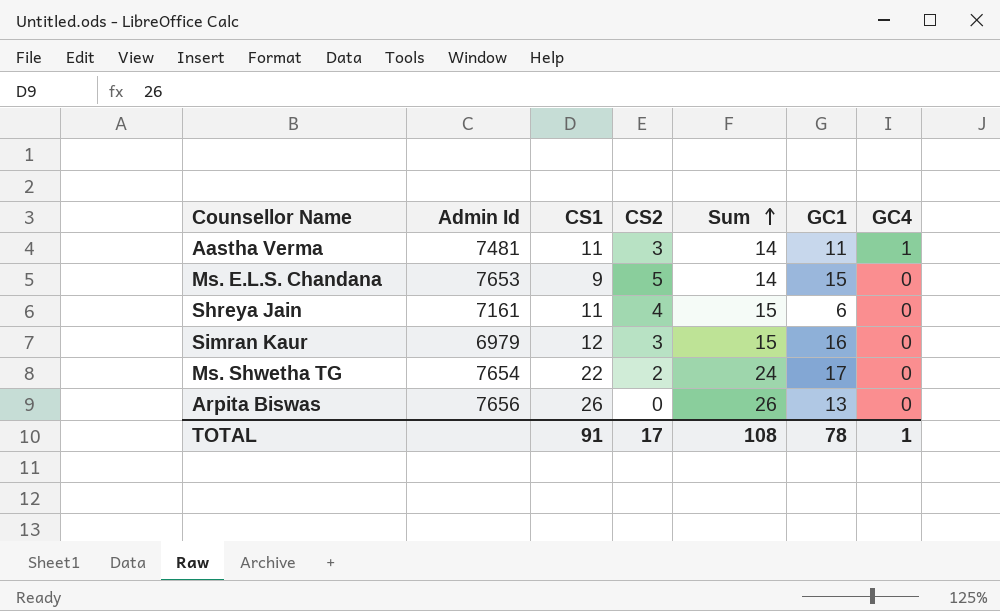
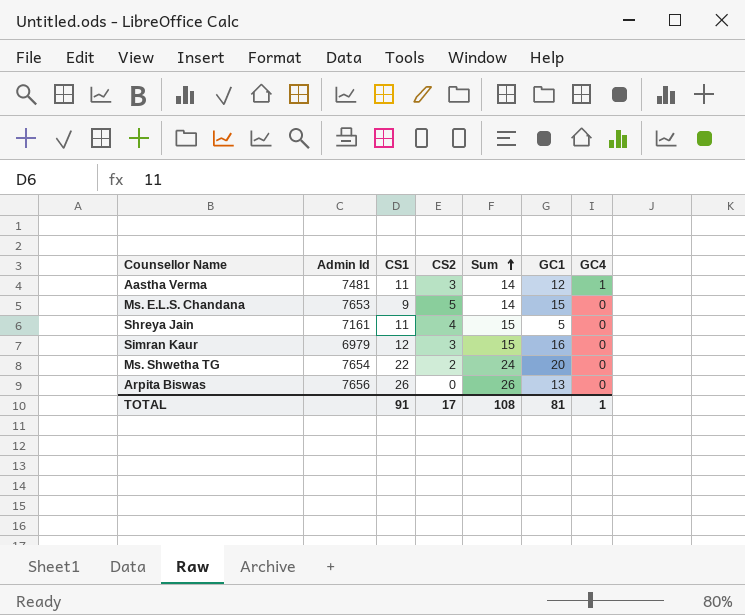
Aastha Verma | GC1: 11 -> 12
Shreya Jain | GC1: 6 -> 5
Ms. Shwetha TG | GC1: 17 -> 20
TOTAL | GC1: 78 -> 81

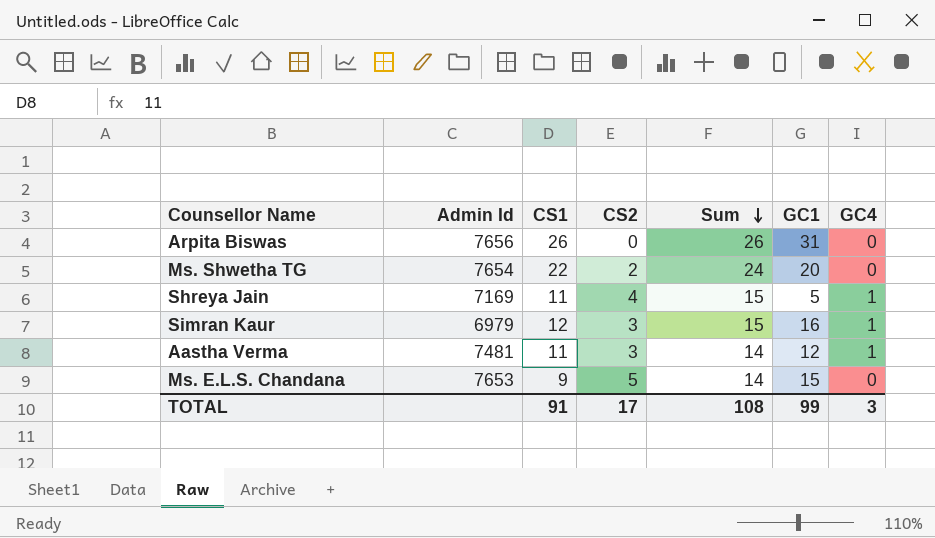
row order: Sum ascending -> Sum descending
Arpita Biswas | GC1: 13 -> 31
Shreya Jain | Admin Id: 7161 -> 7169
Shreya Jain | GC4: 0 -> 1
Simran Kaur | GC4: 0 -> 1
TOTAL | GC1: 81 -> 99
TOTAL | GC4: 1 -> 3

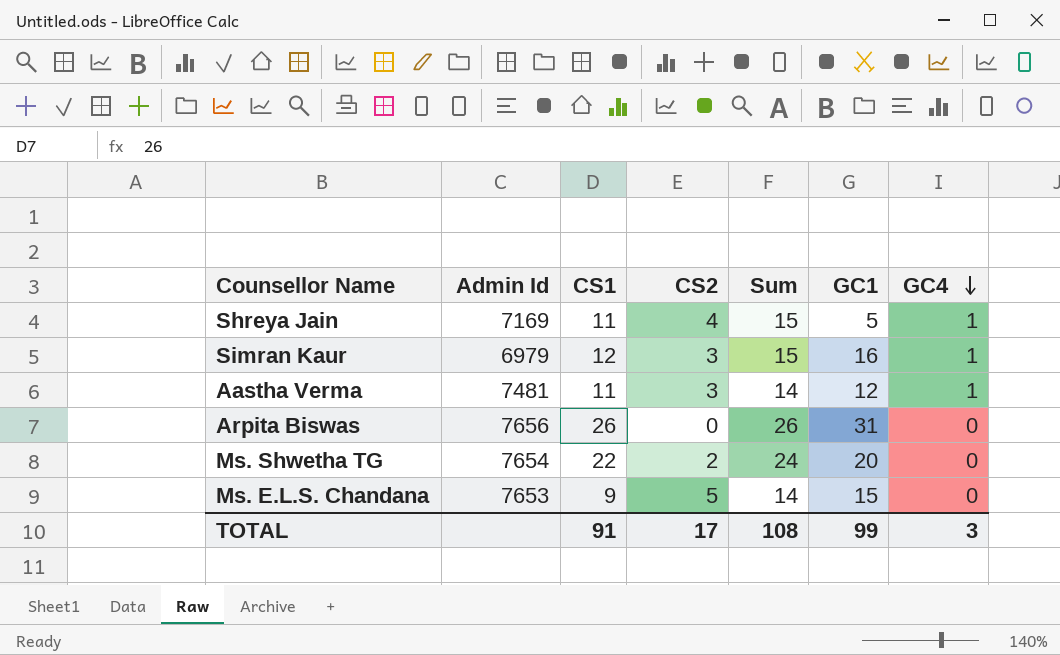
row order: Sum descending -> GC4 descending

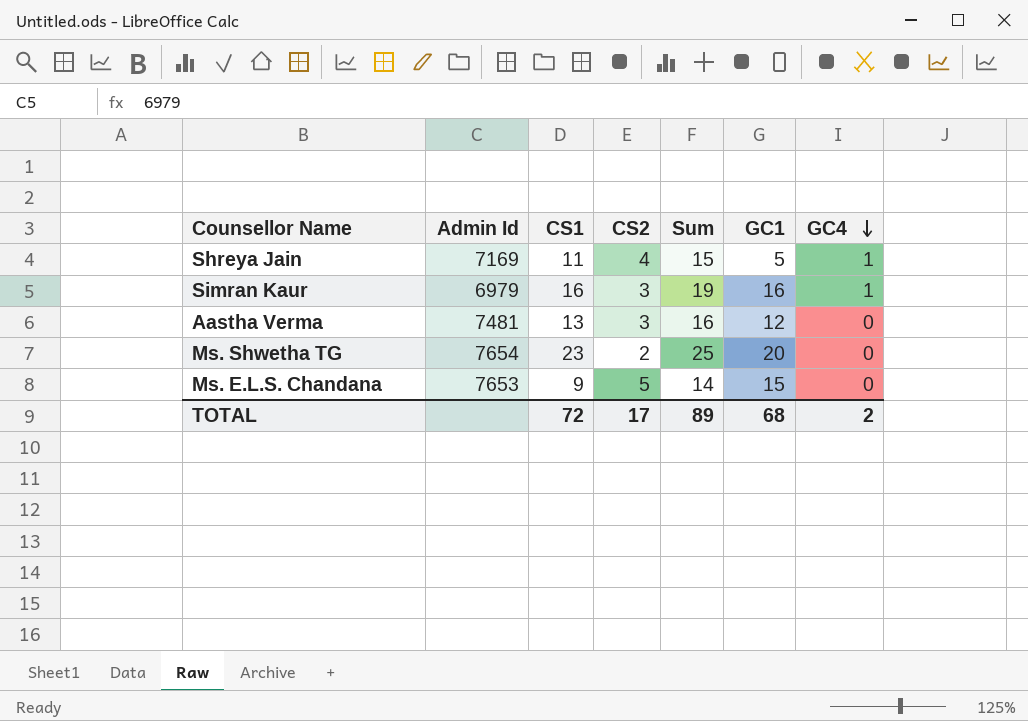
row Arpita Biswas: 7656 | 26 | 0 | 26 | 31 | 0 -> none
Simran Kaur | CS1: 12 -> 16
Simran Kaur | Sum: 15 -> 19
Aastha Verma | CS1: 11 -> 13
Aastha Verma | Sum: 14 -> 16
Aastha Verma | GC4: 1 -> 0
Ms. Shwetha TG | CS1: 22 -> 23
Ms. Shwetha TG | Sum: 24 -> 25
TOTAL | CS1: 91 -> 72
TOTAL | Sum: 108 -> 89
TOTAL | GC1: 99 -> 68
TOTAL | GC4: 3 -> 2

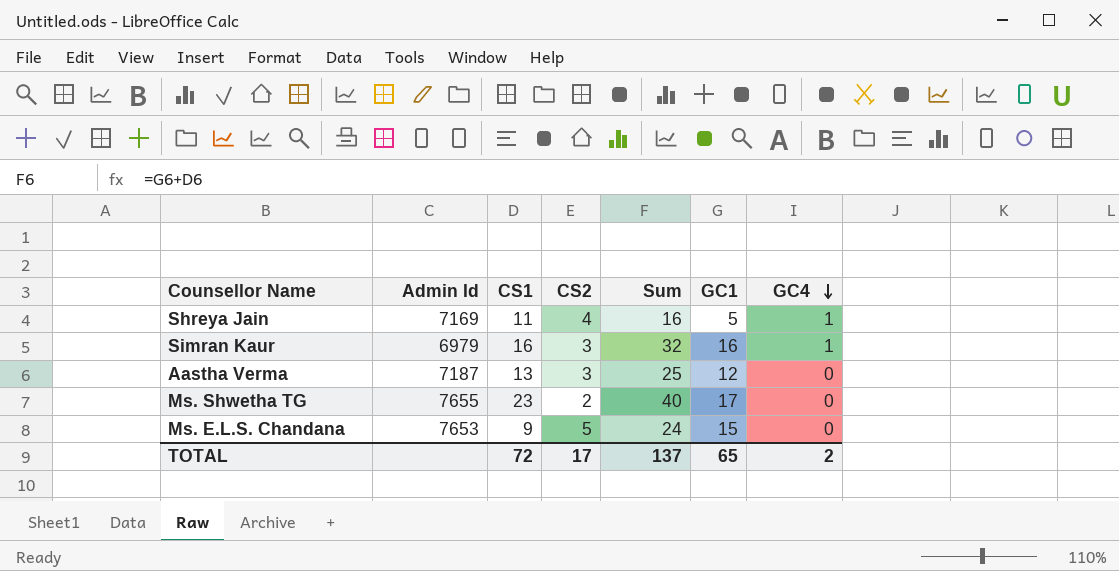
column Sum | formula: [CS1] + [CS2] -> [CS1] + [GC1]
Aastha Verma | Admin Id: 7481 -> 7187
Ms. Shwetha TG | Admin Id: 7654 -> 7655
Ms. Shwetha TG | GC1: 20 -> 17
TOTAL | Sum: 89 -> 137
TOTAL | GC1: 68 -> 65

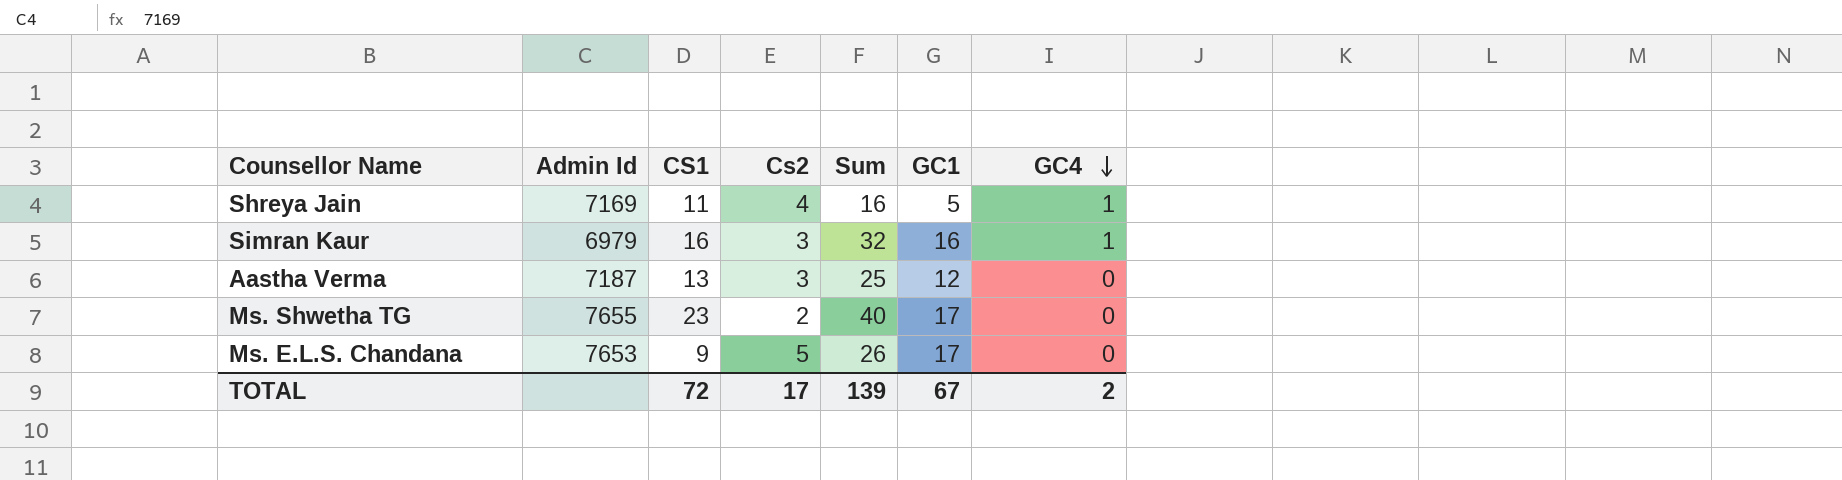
column name: CS2 -> Cs2
Ms. E.L.S. Chandana | Sum: 24 -> 26
Ms. E.L.S. Chandana | GC1: 15 -> 17
TOTAL | Sum: 137 -> 139
TOTAL | GC1: 65 -> 67

